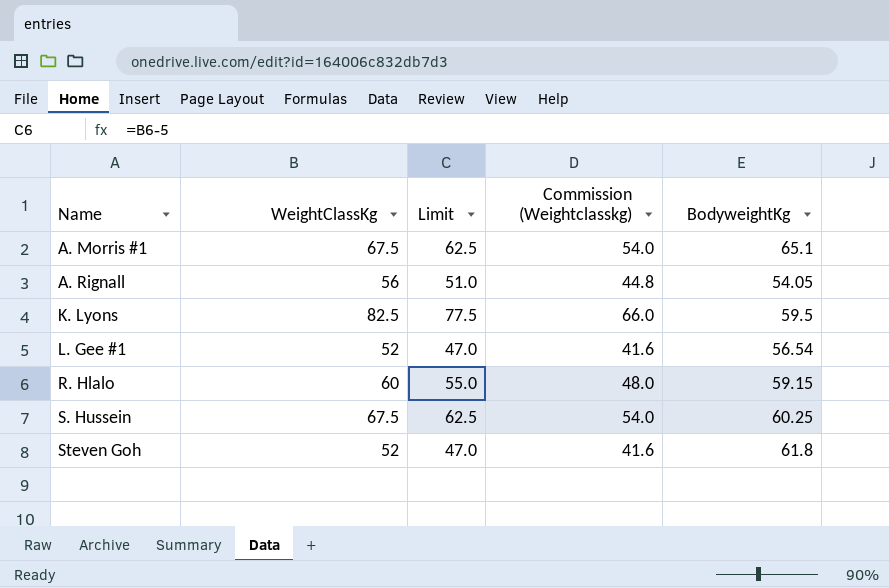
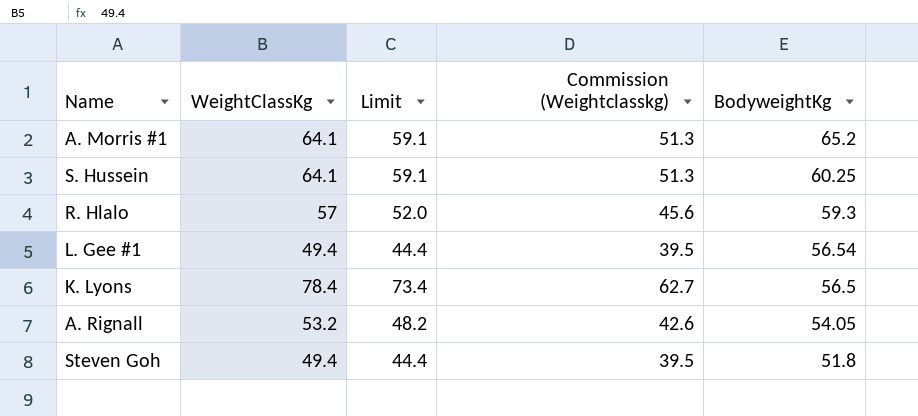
row order: Name ascending -> BodyweightKg descending
A. Morris #1 | WeightClassKg: 67.5 -> 64.1
A. Morris #1 | Limit: 62.5 -> 59.1
A. Morris #1 | Commission (Weightclasskg): 54.0 -> 51.3
A. Morris #1 | BodyweightKg: 65.1 -> 65.2
S. Hussein | WeightClassKg: 67.5 -> 64.1
S. Hussein | Limit: 62.5 -> 59.1
S. Hussein | Commission (Weightclasskg): 54.0 -> 51.3
R. Hlalo | WeightClassKg: 60 -> 57
R. Hlalo | Limit: 55.0 -> 52.0
R. Hlalo | Commission (Weightclasskg): 48.0 -> 45.6
R. Hlalo | BodyweightKg: 59.15 -> 59.3
L. Gee #1 | WeightClassKg: 52 -> 49.4
L. Gee #1 | Limit: 47.0 -> 44.4
L. Gee #1 | Commission (Weightclasskg): 41.6 -> 39.5
K. Lyons | WeightClassKg: 82.5 -> 78.4
K. Lyons | Limit: 77.5 -> 73.4
K. Lyons | Commission (Weightclasskg): 66.0 -> 62.7
K. Lyons | BodyweightKg: 59.5 -> 56.5
A. Rignall | WeightClassKg: 56 -> 53.2
A. Rignall | Limit: 51.0 -> 48.2
A. Rignall | Commission (Weightclasskg): 44.8 -> 42.6
Steven Goh | WeightClassKg: 52 -> 49.4
Steven Goh | Limit: 47.0 -> 44.4
Steven Goh | Commission (Weightclasskg): 41.6 -> 39.5
Steven Goh | BodyweightKg: 61.8 -> 51.8

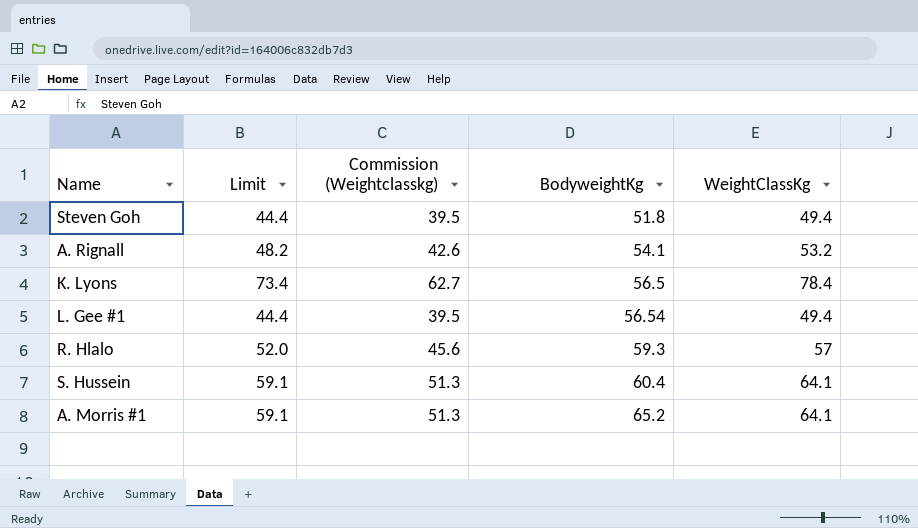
row order: BodyweightKg descending -> BodyweightKg ascending
column WeightClassKg | position: 2 -> 5
A. Rignall | BodyweightKg: 54.05 -> 54.1
S. Hussein | BodyweightKg: 60.25 -> 60.4

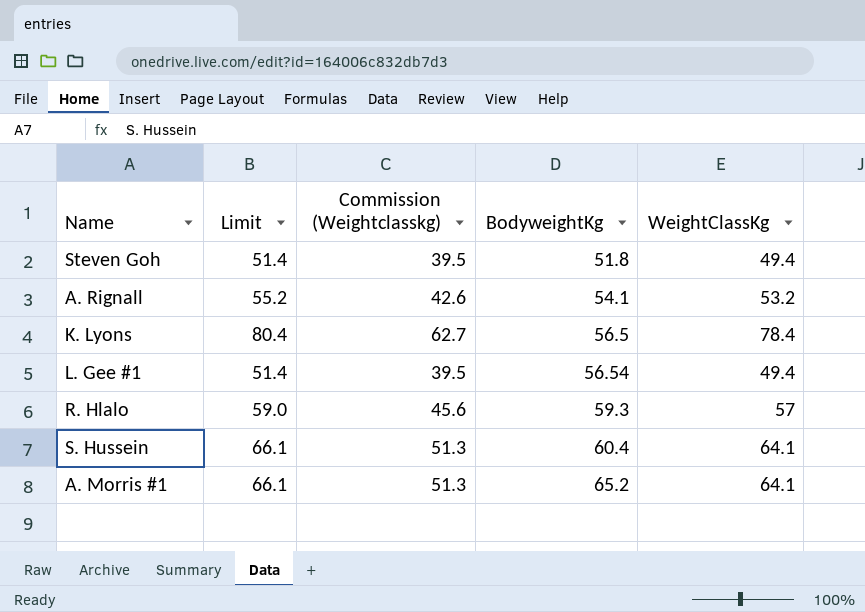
column Limit | formula: [WeightClassKg] - 5 -> [WeightClassKg] + 2

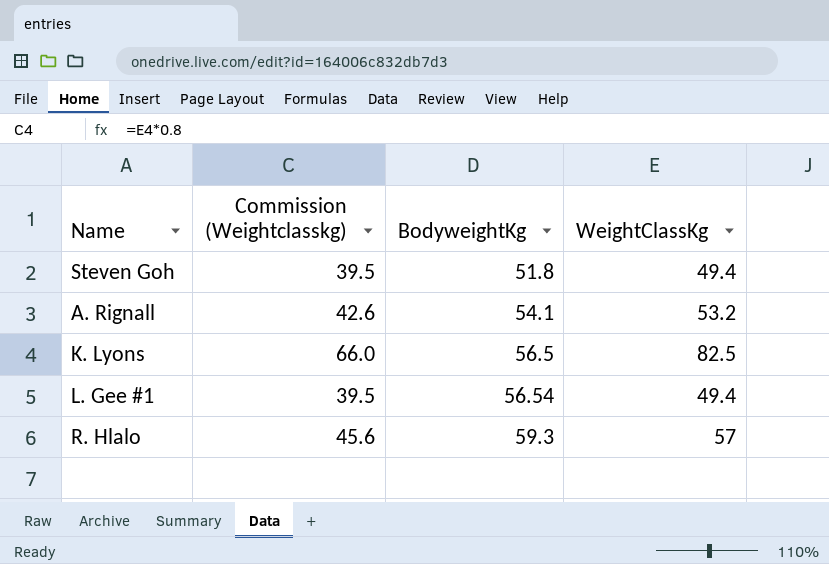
column Limit | formula: [WeightClassKg] + 2 -> none
row S. Hussein: 66.1 | 51.3 | 60.4 | 64.1 -> none
row A. Morris #1: 66.1 | 51.3 | 65.2 | 64.1 -> none
K. Lyons | Commission (Weightclasskg): 62.7 -> 66.0
K. Lyons | WeightClassKg: 78.4 -> 82.5

